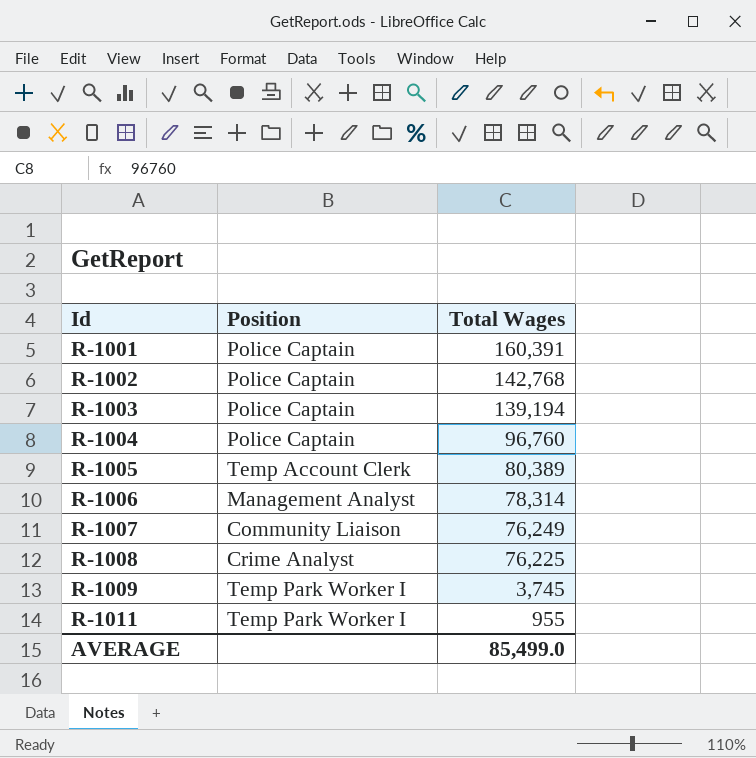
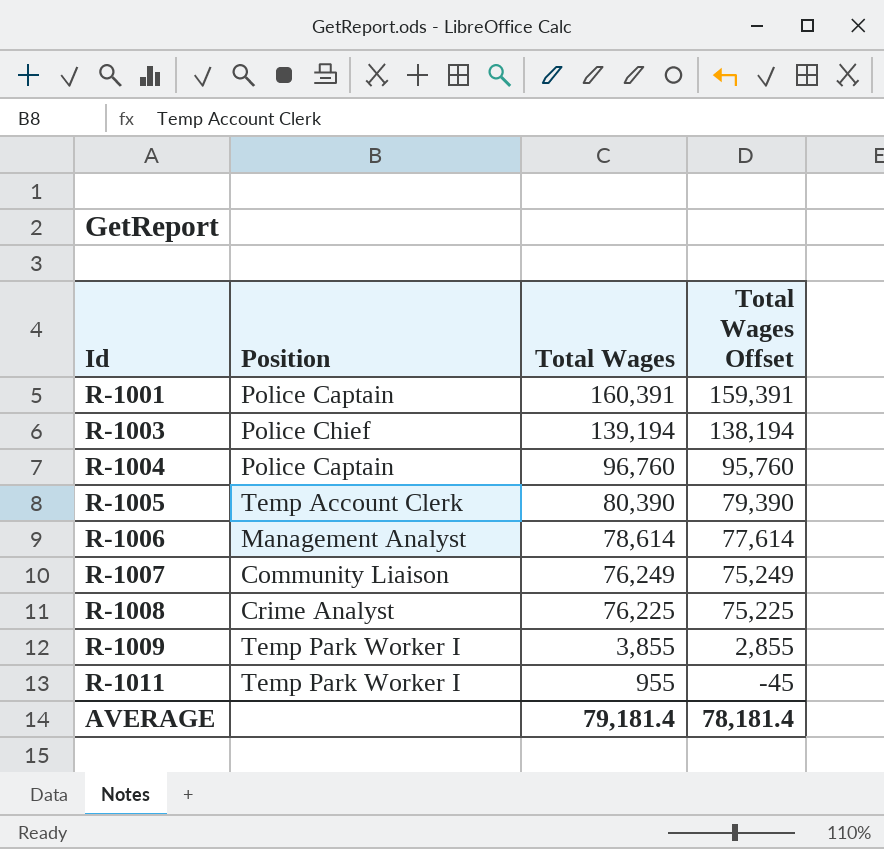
column Total Wages Offset | formula: none -> [Total Wages] - 1000
row R-1002: Police Captain | 142,768 -> none
R-1003 | Position: Police Captain -> Police Chief
R-1005 | Total Wages: 80,389 -> 80,390
R-1006 | Total Wages: 78,314 -> 78,614
R-1009 | Total Wages: 3,745 -> 3,855
AVERAGE | Total Wages: 85,499.0 -> 79,181.4

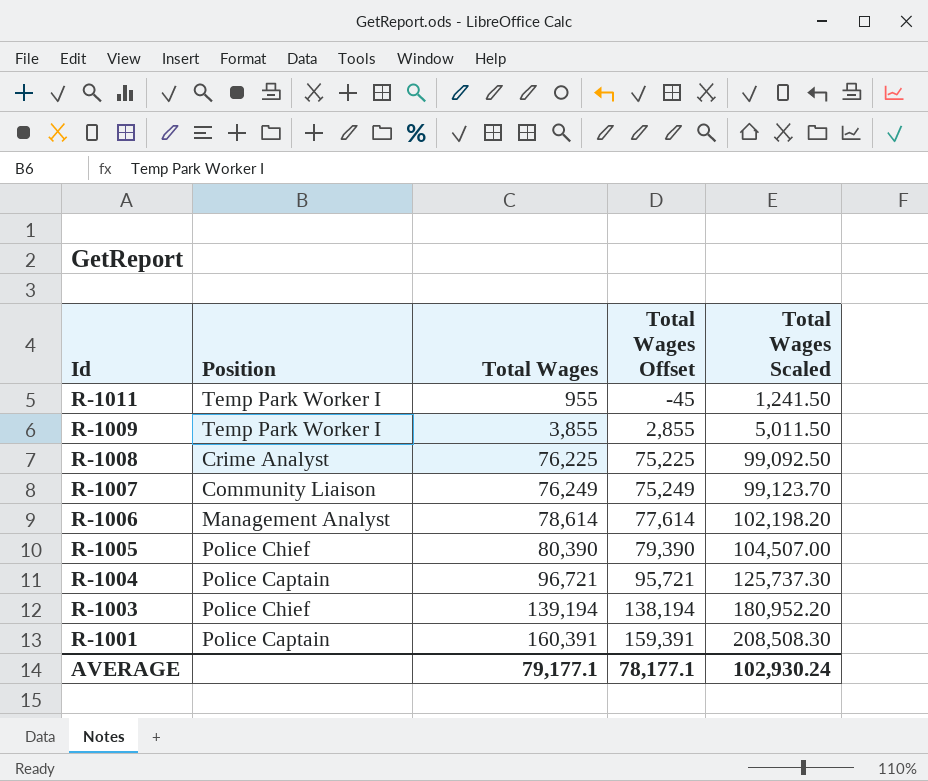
row order: Id ascending -> Id descending
column Total Wages Scaled | formula: none -> [Total Wages] * 1.3
R-1005 | Position: Temp Account Clerk -> Police Chief
R-1004 | Total Wages: 96,760 -> 96,721
R-1004 | Total Wages Offset: 95,760 -> 95,721
AVERAGE | Total Wages: 79,181.4 -> 79,177.1
AVERAGE | Total Wages Offset: 78,181.4 -> 78,177.1

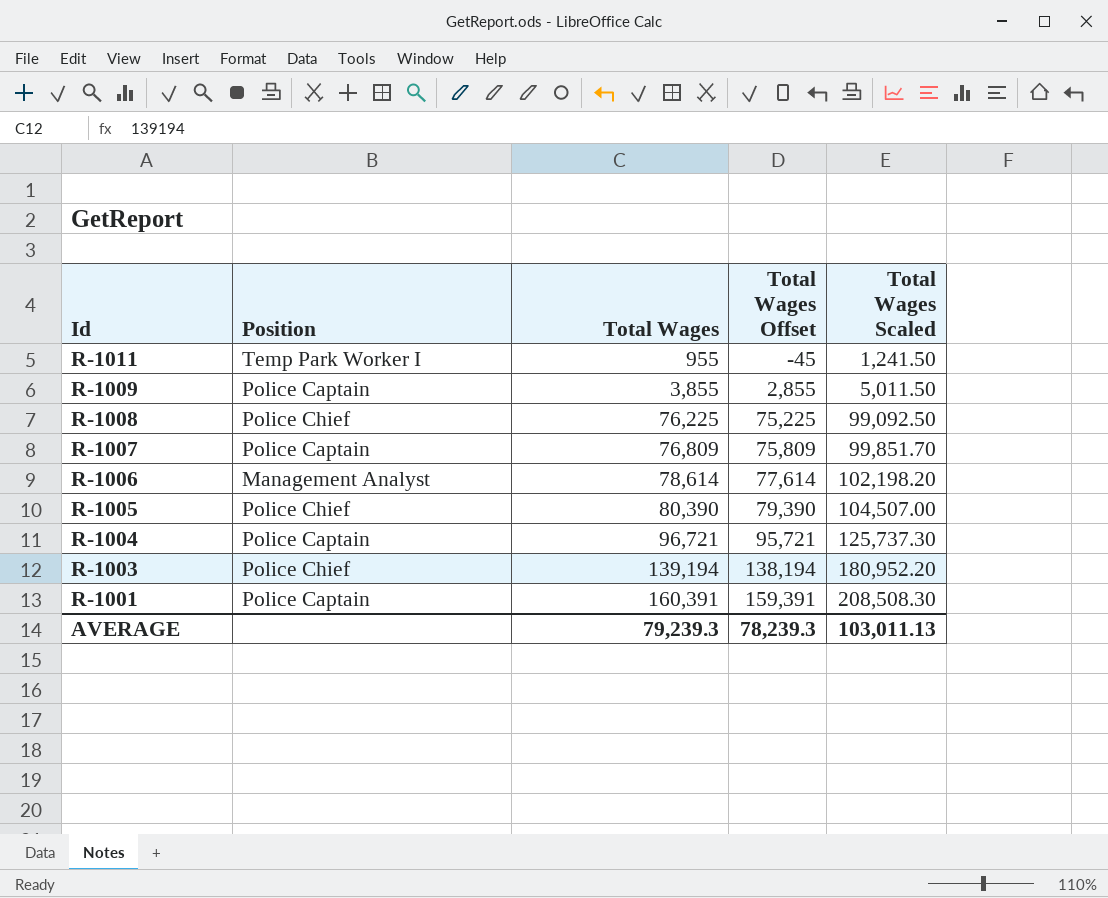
R-1009 | Position: Temp Park Worker I -> Police Captain
R-1008 | Position: Crime Analyst -> Police Chief
R-1007 | Position: Community Liaison -> Police Captain
R-1007 | Total Wages: 76,249 -> 76,809
R-1007 | Total Wages Offset: 75,249 -> 75,809
R-1007 | Total Wages Scaled: 99,123.70 -> 99,851.70
AVERAGE | Total Wages: 79,177.1 -> 79,239.3
AVERAGE | Total Wages Offset: 78,177.1 -> 78,239.3
AVERAGE | Total Wages Scaled: 102,930.24 -> 103,011.13

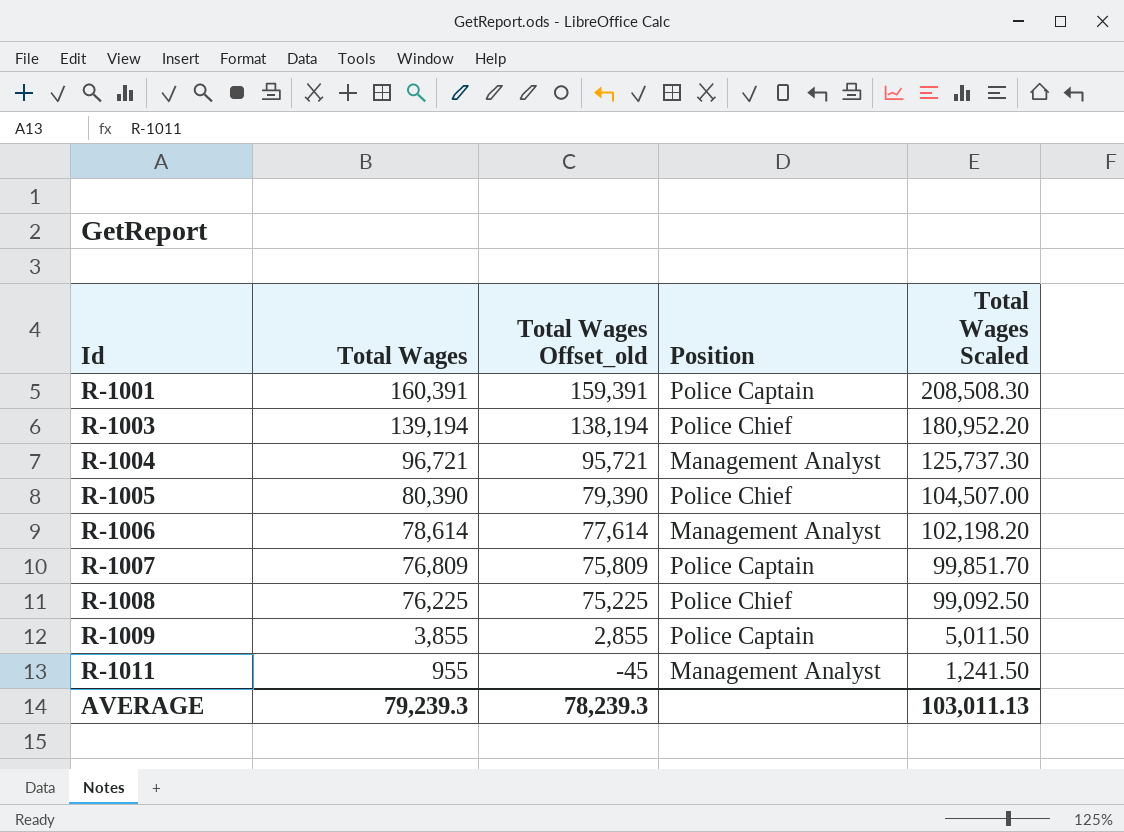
row order: Id descending -> Id ascending
column name: Total Wages Offset -> Total Wages Offset_old
column Position | position: 2 -> 4
R-1004 | Position: Police Captain -> Management Analyst
R-1011 | Position: Temp Park Worker I -> Management Analyst

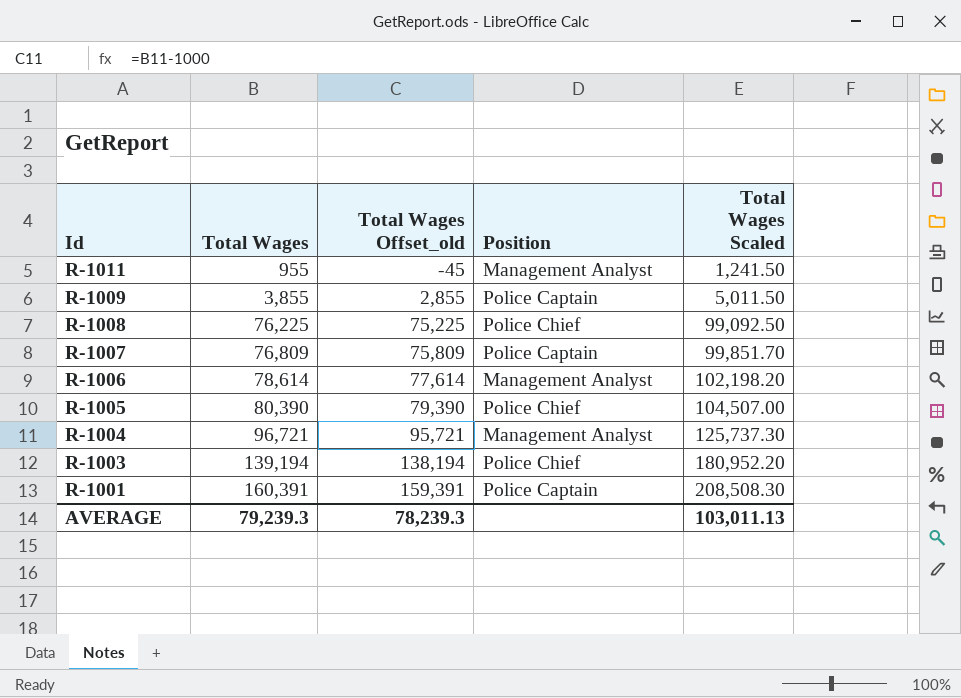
row order: Id ascending -> Id descending

